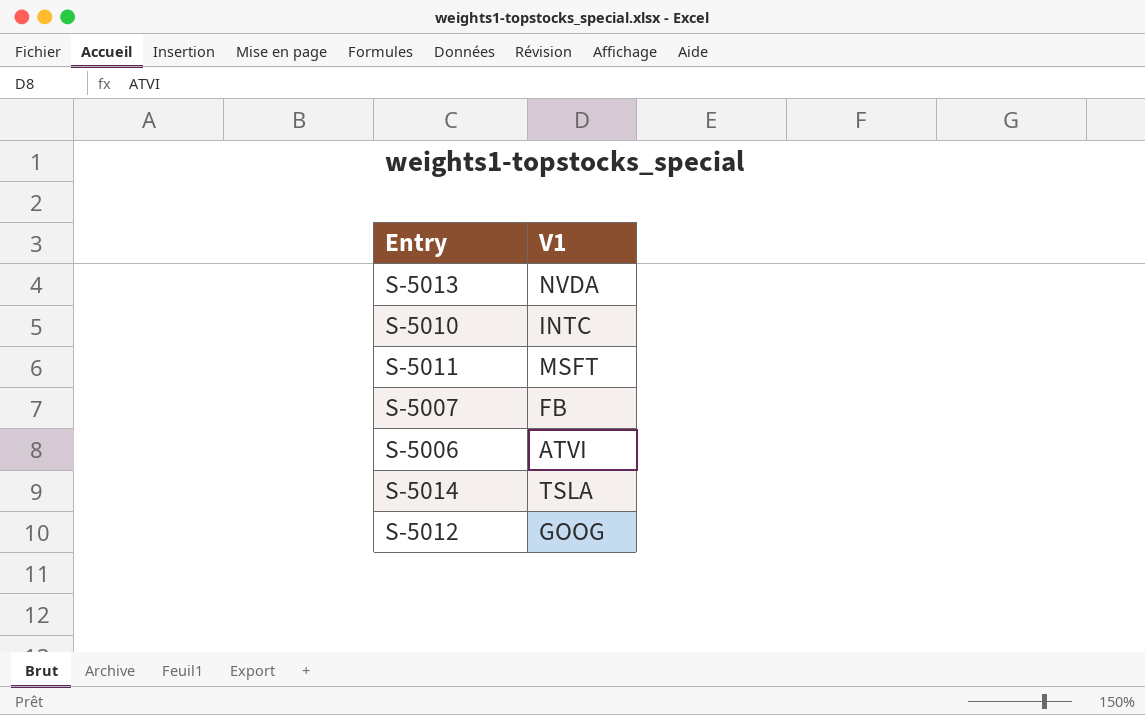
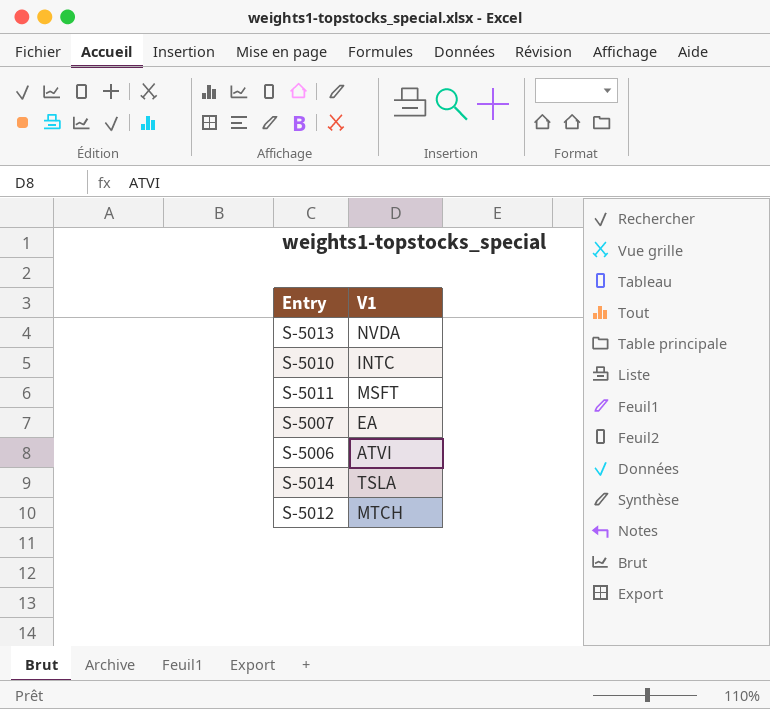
S-5007 | V1: FB -> EA
S-5012 | V1: GOOG -> MTCH

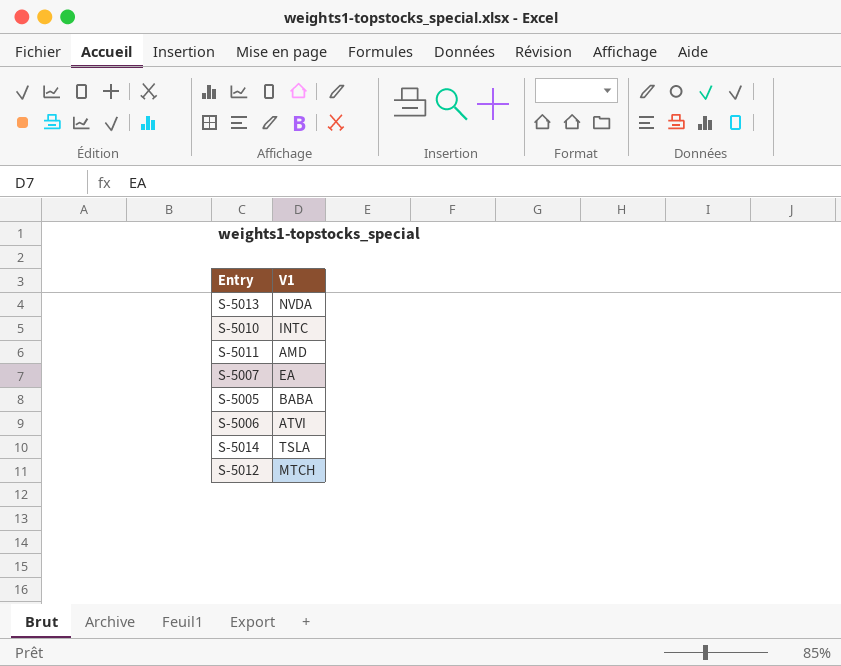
S-5011 | V1: MSFT -> AMD
row S-5005: none -> BABA

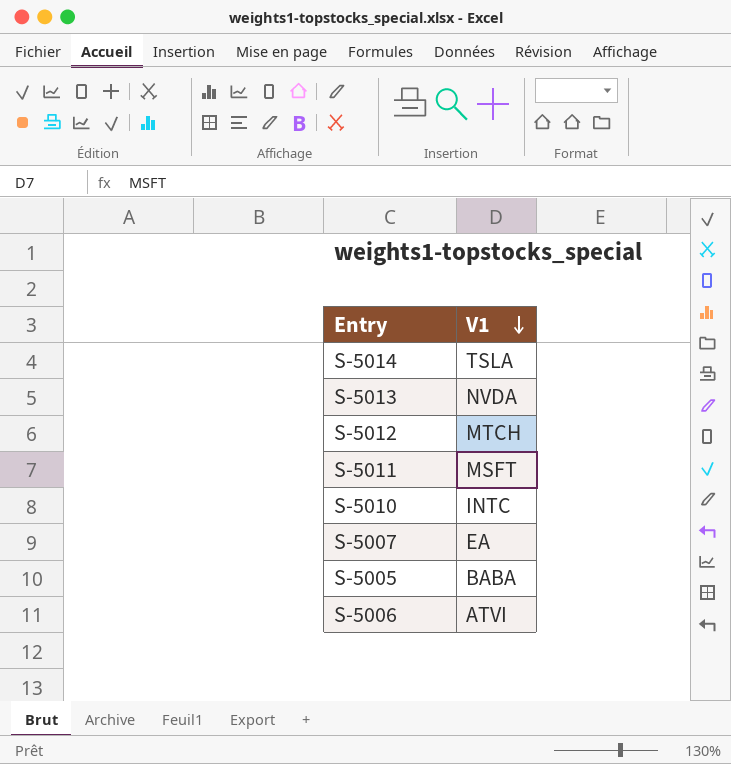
row order: none -> V1 descending
S-5011 | V1: AMD -> MSFT

